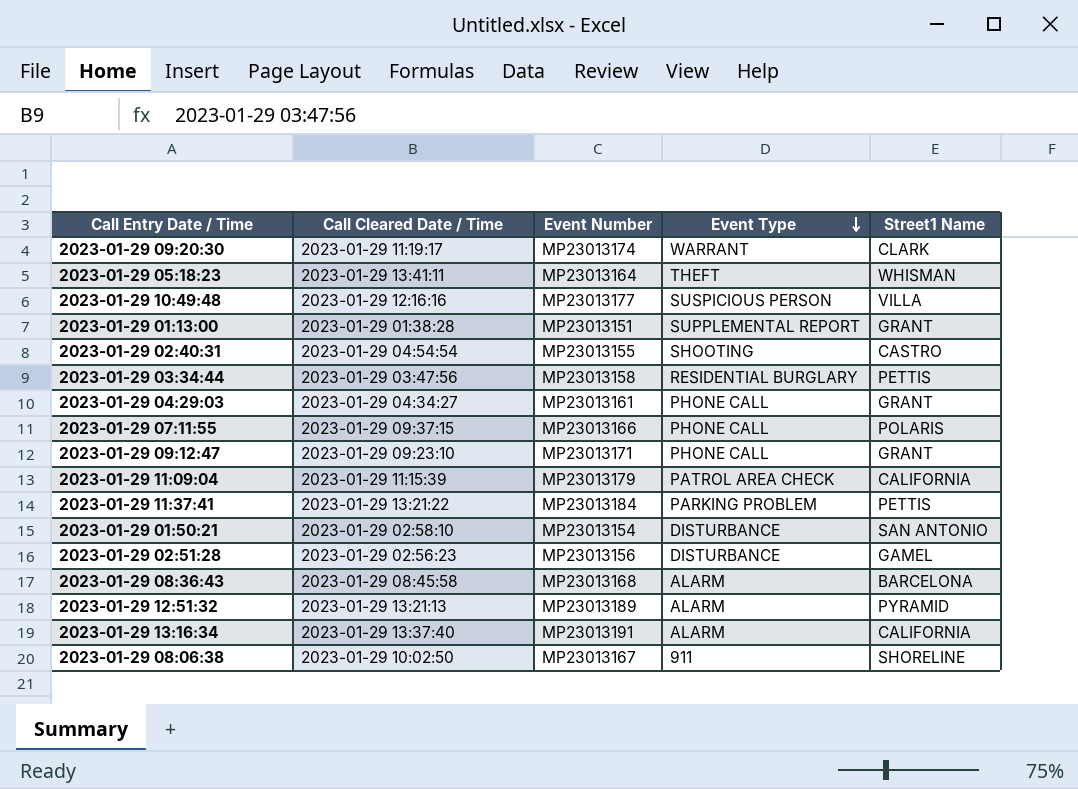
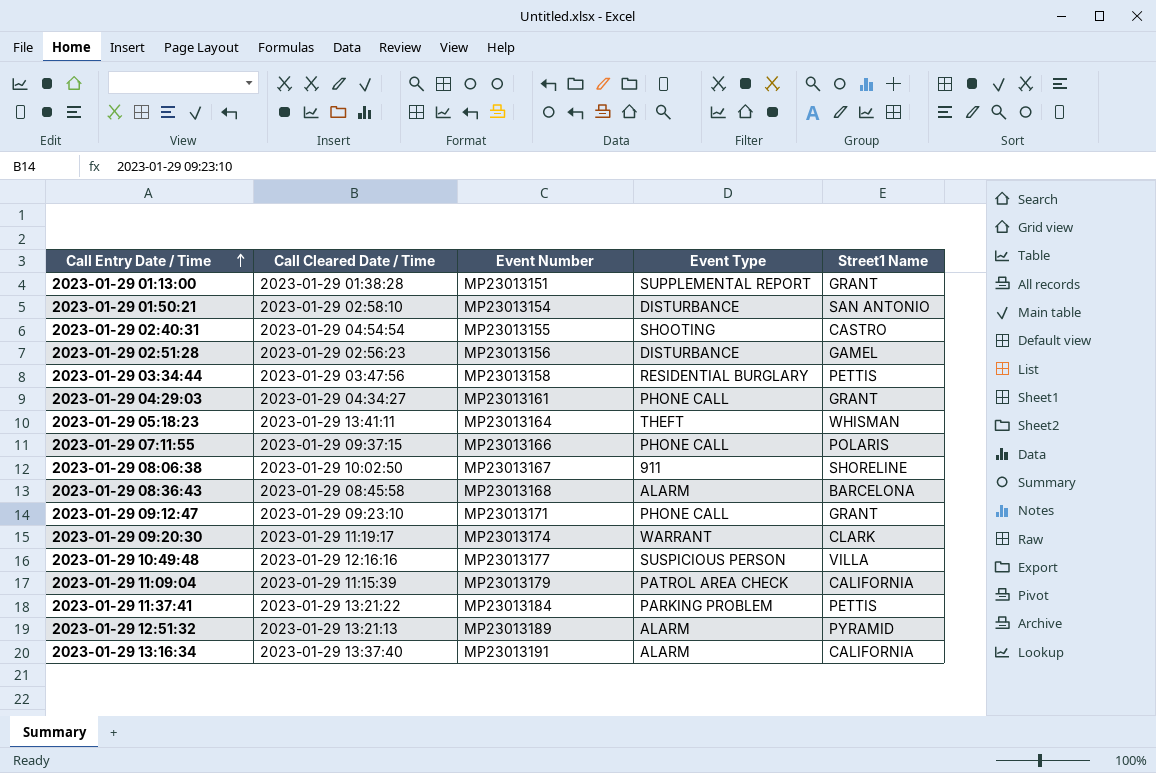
row order: Event Type descending -> Call Entry Date / Time ascending

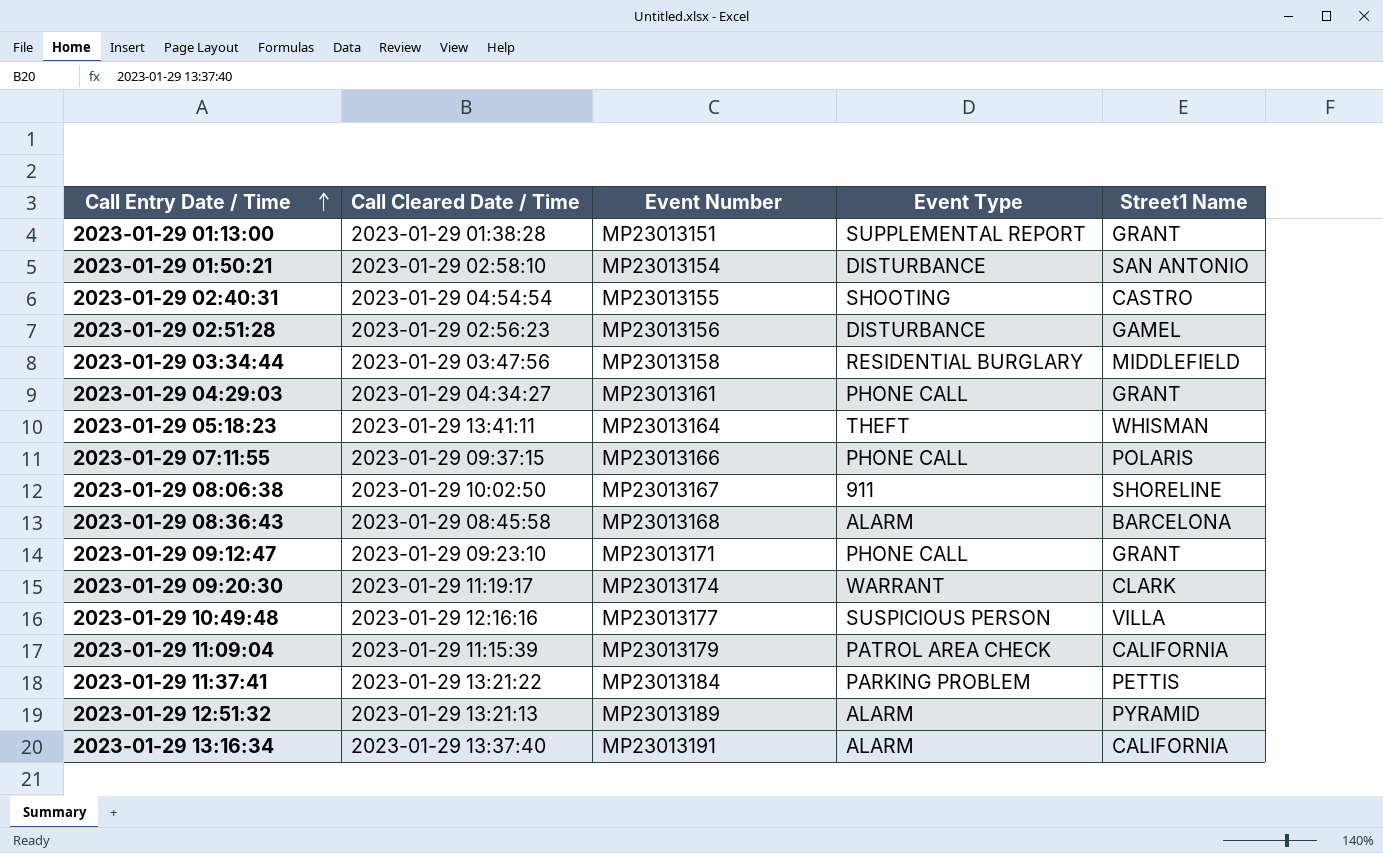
2023-01-29 03:34:44 | Street1 Name: PETTIS -> MIDDLEFIELD

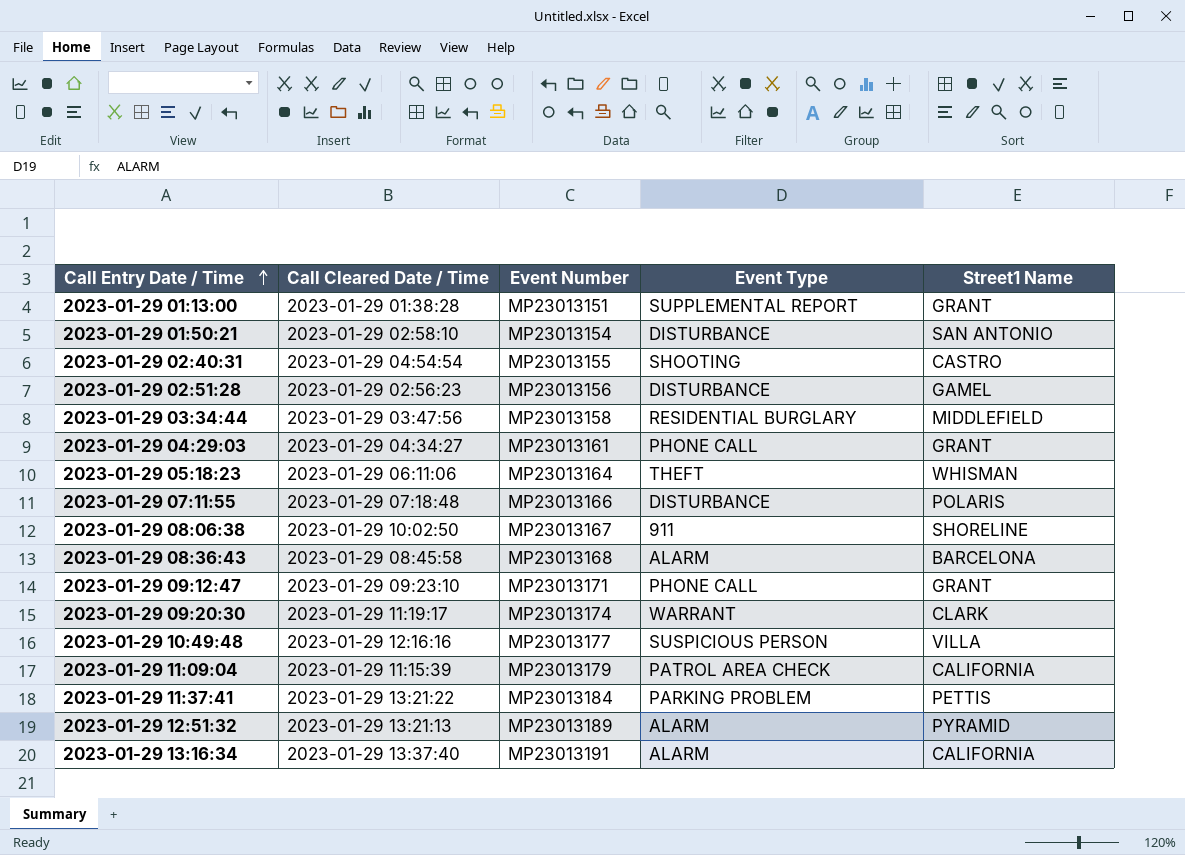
2023-01-29 05:18:23 | Call Cleared Date / Time: 2023-01-29 13:41:11 -> 2023-01-29 06:11:06
2023-01-29 07:11:55 | Call Cleared Date / Time: 2023-01-29 09:37:15 -> 2023-01-29 07:18:48
2023-01-29 07:11:55 | Event Type: PHONE CALL -> DISTURBANCE

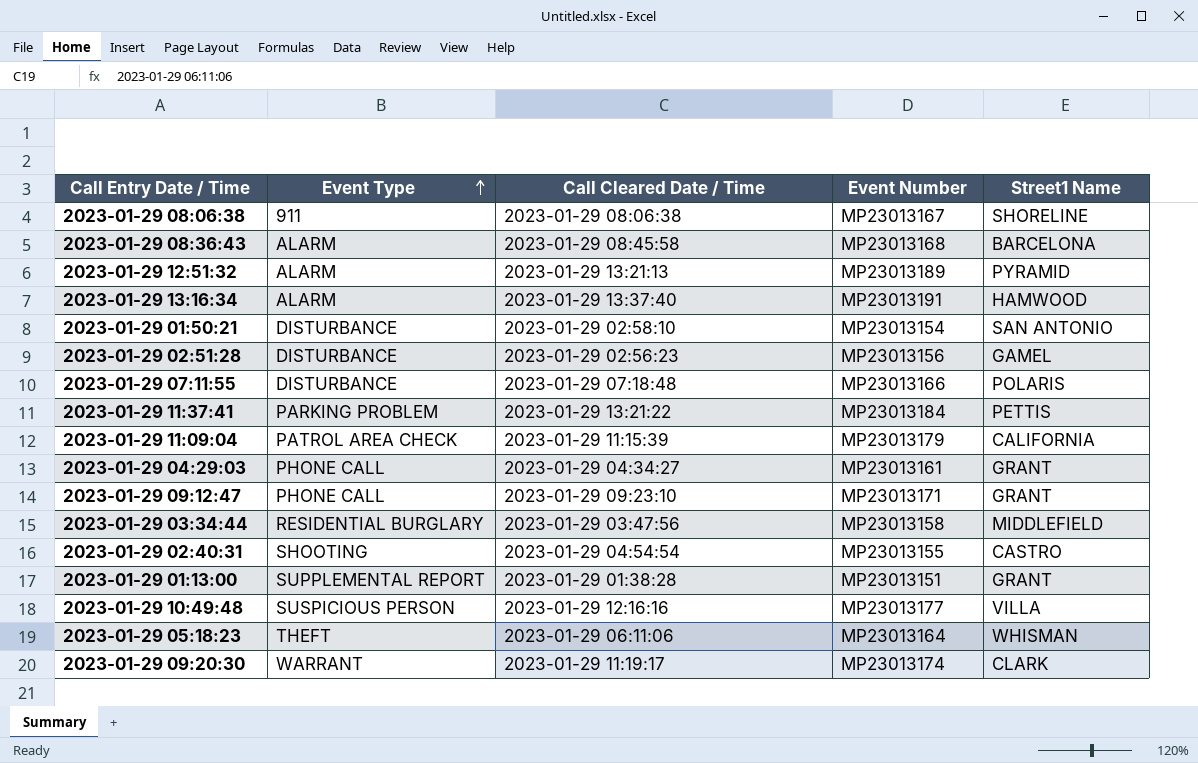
row order: Call Entry Date / Time ascending -> Event Type ascending
column Event Type | position: 4 -> 2
2023-01-29 08:06:38 | Call Cleared Date / Time: 2023-01-29 10:02:50 -> 2023-01-29 08:06:38
2023-01-29 13:16:34 | Street1 Name: CALIFORNIA -> HAMWOOD

